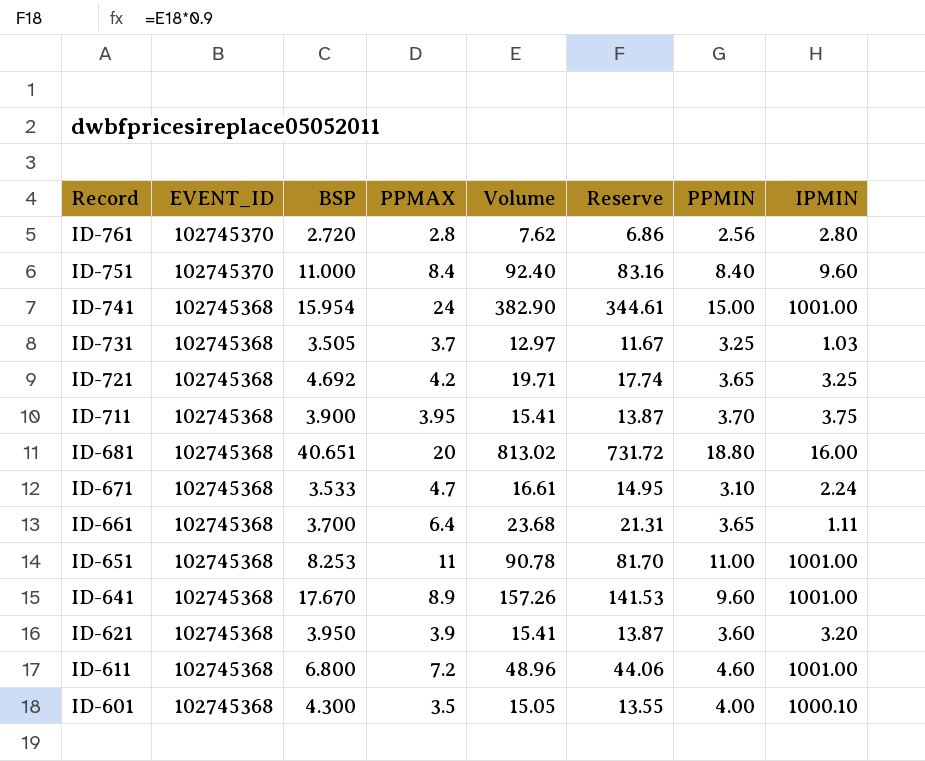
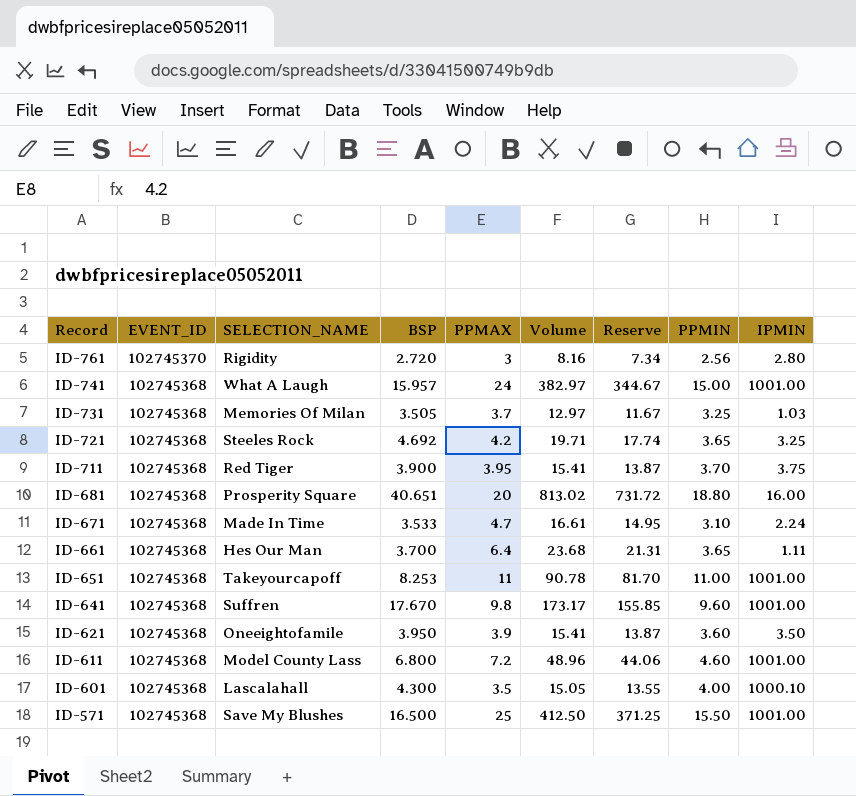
column SELECTION_NAME | position: none -> 3
row ID-751: 102745370 | 11.000 | 8.4 | 92.40 | 83.16 | 8.40 | 9.60 -> none
ID-761 | PPMAX: 2.8 -> 3
ID-761 | Volume: 7.62 -> 8.16
ID-761 | Reserve: 6.86 -> 7.34
ID-741 | BSP: 15.954 -> 15.957
ID-741 | Volume: 382.90 -> 382.97
ID-741 | Reserve: 344.61 -> 344.67
ID-641 | PPMAX: 8.9 -> 9.8
ID-641 | Volume: 157.26 -> 173.17
ID-641 | Reserve: 141.53 -> 155.85
ID-621 | IPMIN: 3.20 -> 3.50
row ID-571: none -> 102745368 | Save My Blushes | 16.500 | 25 | 412.50 | 371.25 | 15.50 | 1001.00

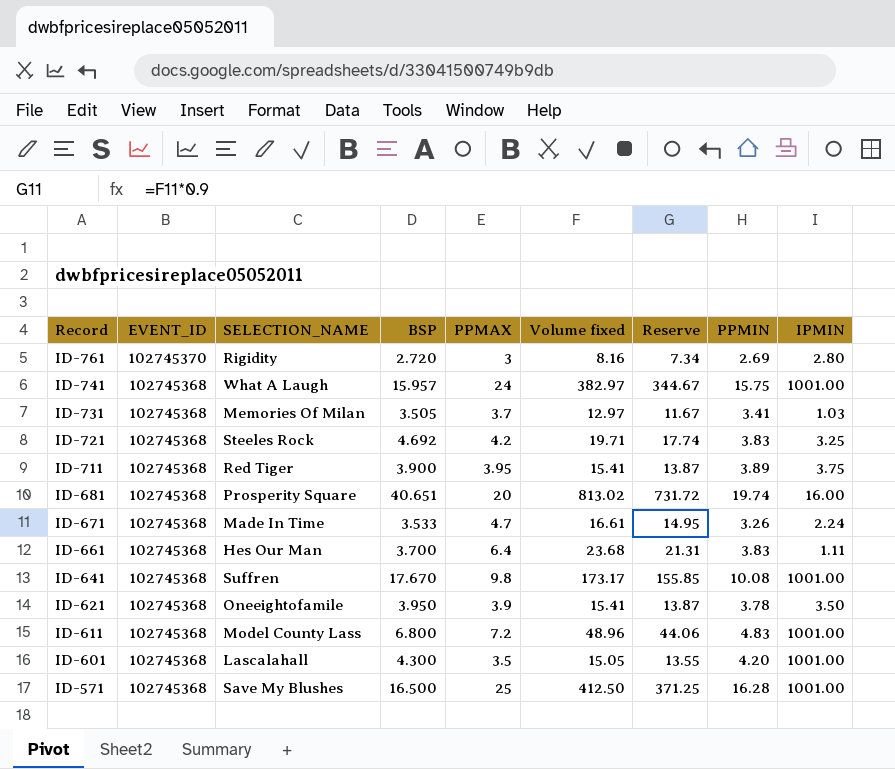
column name: Volume -> Volume fixed
row ID-651: 102745368 | Takeyourcapoff | 8.253 | 11 | 90.78 | 81.70 | 11.00 | 1001.00 -> none
ID-761 | PPMIN: 2.56 -> 2.69
ID-741 | PPMIN: 15.00 -> 15.75
ID-731 | PPMIN: 3.25 -> 3.41
ID-721 | PPMIN: 3.65 -> 3.83
ID-711 | PPMIN: 3.70 -> 3.89
ID-681 | PPMIN: 18.80 -> 19.74
ID-671 | PPMIN: 3.10 -> 3.26
ID-661 | PPMIN: 3.65 -> 3.83
ID-641 | PPMIN: 9.60 -> 10.08
ID-621 | PPMIN: 3.60 -> 3.78
ID-611 | PPMIN: 4.60 -> 4.83
ID-601 | PPMIN: 4.00 -> 4.20
ID-601 | IPMIN: 1000.10 -> 1001.00
ID-571 | PPMIN: 15.50 -> 16.28

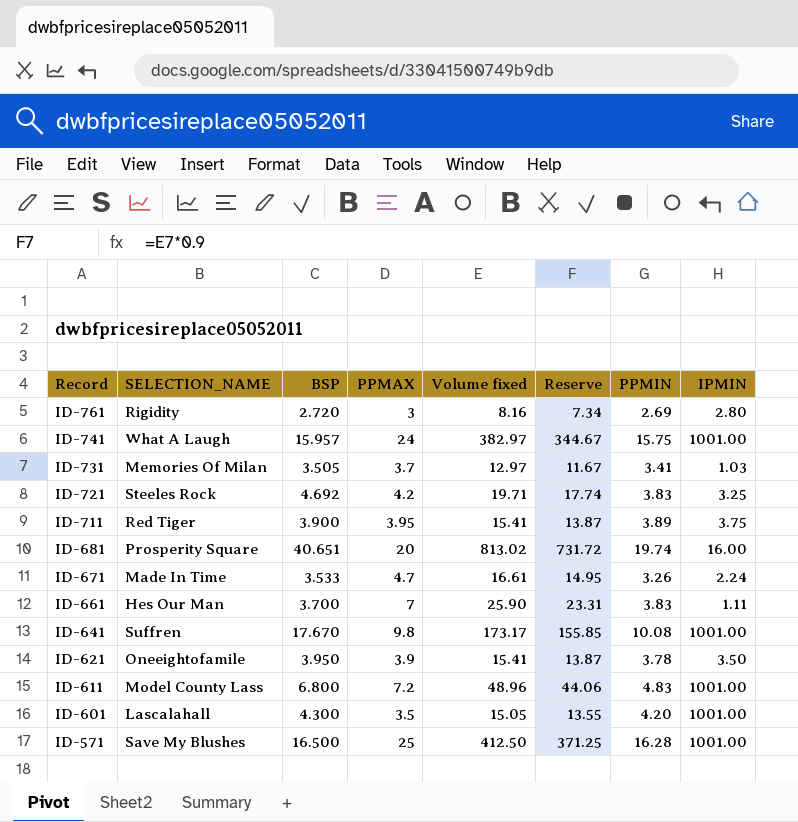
column EVENT_ID | position: 2 -> none
ID-661 | PPMAX: 6.4 -> 7
ID-661 | Volume fixed: 23.68 -> 25.90
ID-661 | Reserve: 21.31 -> 23.31

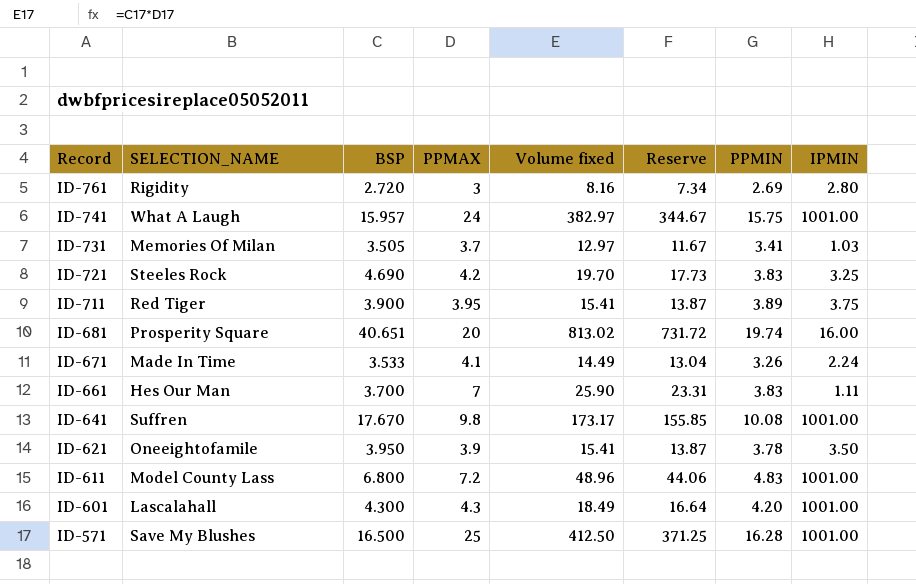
ID-721 | BSP: 4.692 -> 4.690
ID-721 | Volume fixed: 19.71 -> 19.70
ID-721 | Reserve: 17.74 -> 17.73
ID-671 | PPMAX: 4.7 -> 4.1
ID-671 | Volume fixed: 16.61 -> 14.49
ID-671 | Reserve: 14.95 -> 13.04
ID-601 | PPMAX: 3.5 -> 4.3
ID-601 | Volume fixed: 15.05 -> 18.49
ID-601 | Reserve: 13.55 -> 16.64

